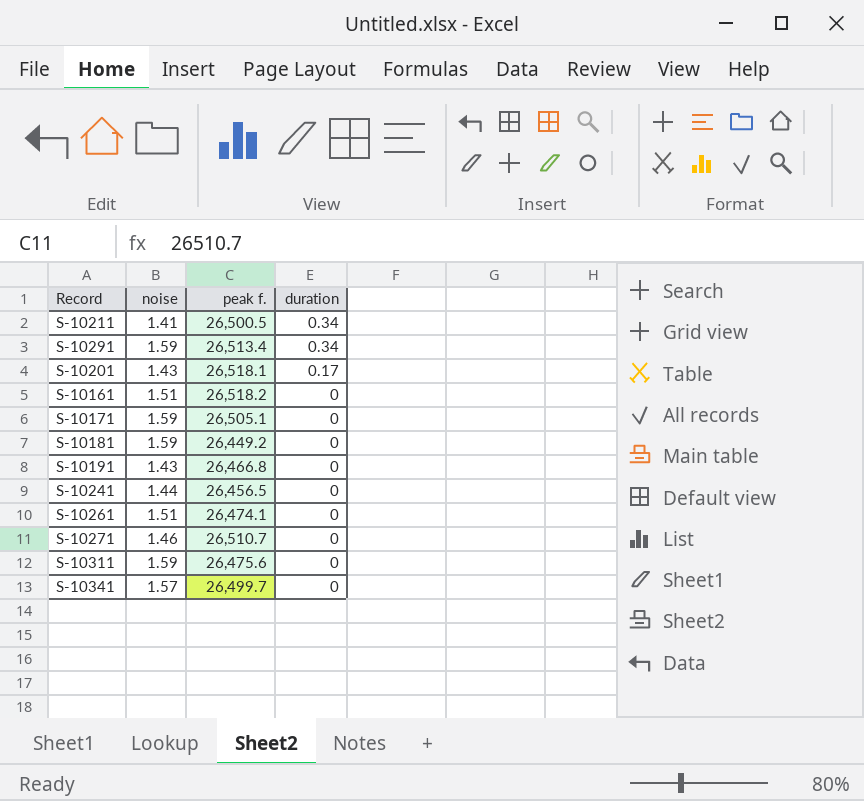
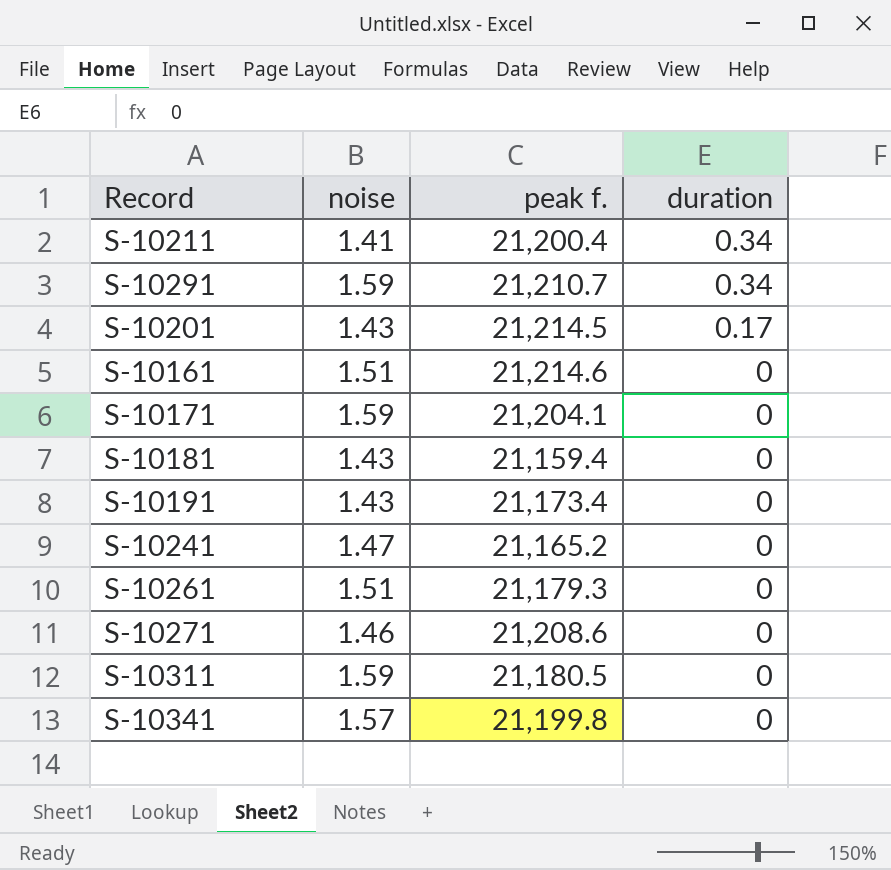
S-10211 | peak f.: 26,500.5 -> 21,200.4
S-10291 | peak f.: 26,513.4 -> 21,210.7
S-10201 | peak f.: 26,518.1 -> 21,214.5
S-10161 | peak f.: 26,518.2 -> 21,214.6
S-10171 | peak f.: 26,505.1 -> 21,204.1
S-10181 | noise: 1.59 -> 1.43
S-10181 | peak f.: 26,449.2 -> 21,159.4
S-10191 | peak f.: 26,466.8 -> 21,173.4
S-10241 | noise: 1.44 -> 1.47
S-10241 | peak f.: 26,456.5 -> 21,165.2
S-10261 | peak f.: 26,474.1 -> 21,179.3
S-10271 | peak f.: 26,510.7 -> 21,208.6
S-10311 | peak f.: 26,475.6 -> 21,180.5
S-10341 | peak f.: 26,499.7 -> 21,199.8

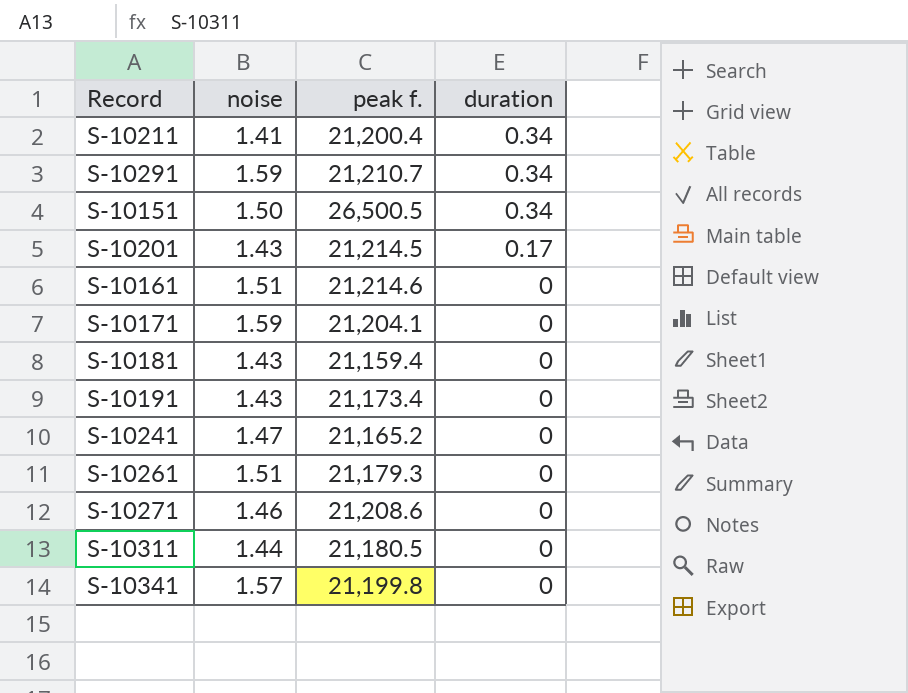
row S-10151: none -> 1.50 | 26,500.5 | 0.34
S-10311 | noise: 1.59 -> 1.44

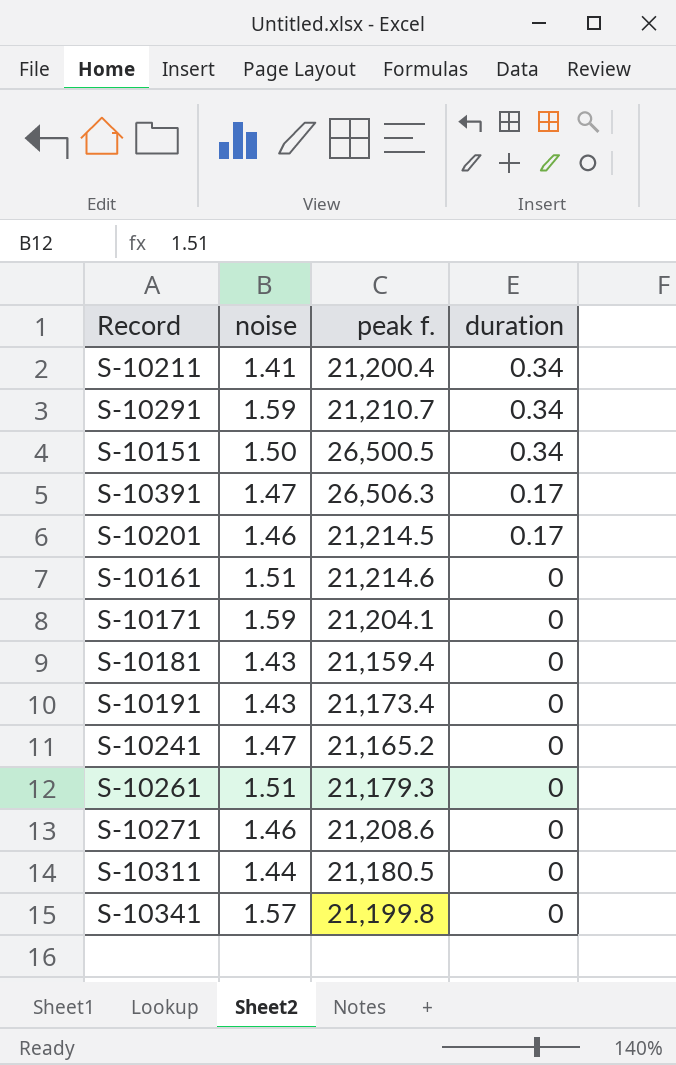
row S-10391: none -> 1.47 | 26,506.3 | 0.17
S-10201 | noise: 1.43 -> 1.46

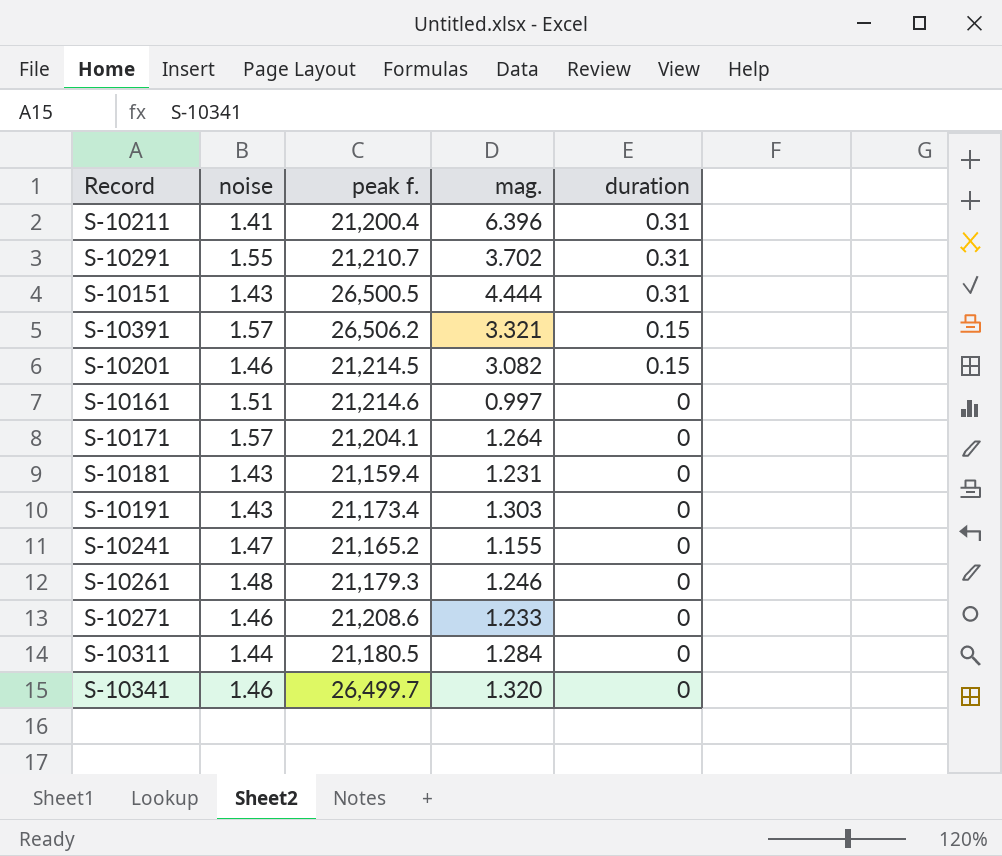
column mag. | position: none -> 4
S-10211 | duration: 0.34 -> 0.31
S-10291 | noise: 1.59 -> 1.55
S-10291 | duration: 0.34 -> 0.31
S-10151 | noise: 1.50 -> 1.43
S-10151 | duration: 0.34 -> 0.31
S-10391 | noise: 1.47 -> 1.57
S-10391 | peak f.: 26,506.3 -> 26,506.2
S-10391 | duration: 0.17 -> 0.15
S-10201 | duration: 0.17 -> 0.15
S-10171 | noise: 1.59 -> 1.57
S-10261 | noise: 1.51 -> 1.48
S-10341 | noise: 1.57 -> 1.46
S-10341 | peak f.: 21,199.8 -> 26,499.7

